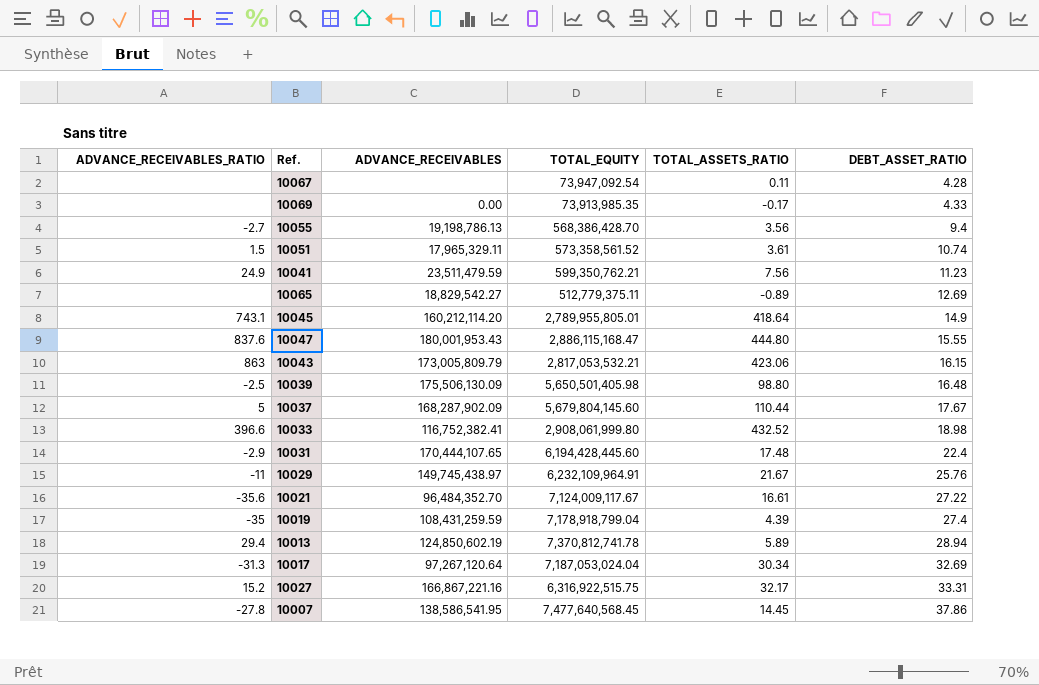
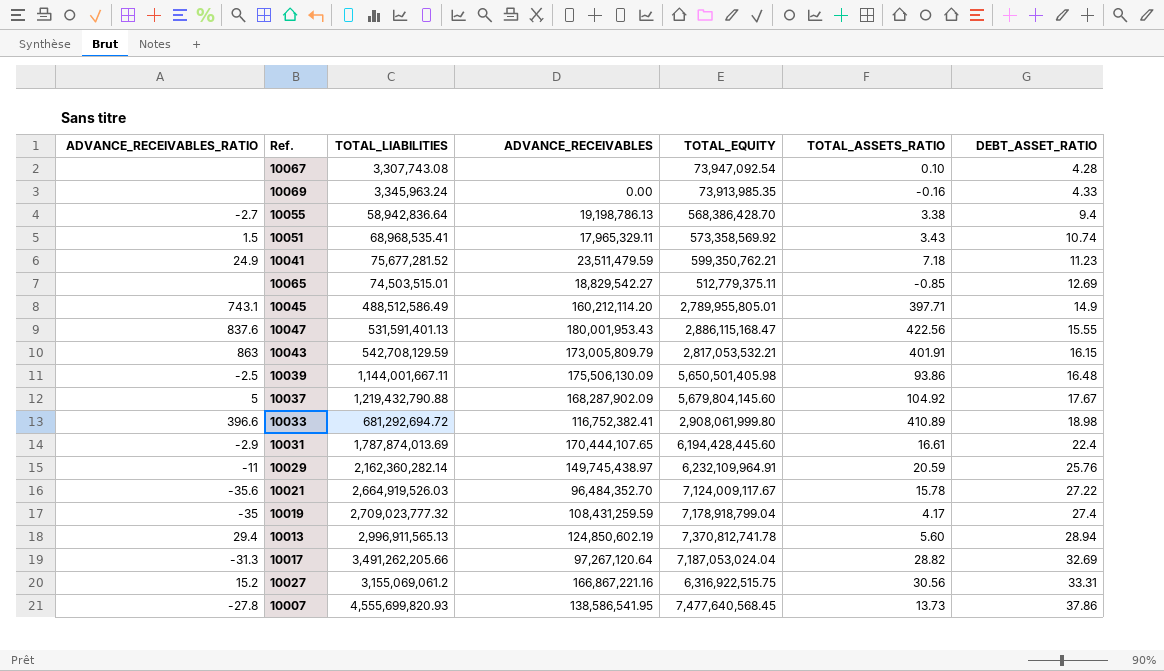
column TOTAL_LIABILITIES | position: none -> 3
10067 | TOTAL_ASSETS_RATIO: 0.11 -> 0.10
10069 | TOTAL_ASSETS_RATIO: -0.17 -> -0.16
10055 | TOTAL_ASSETS_RATIO: 3.56 -> 3.38
10051 | TOTAL_EQUITY: 573,358,561.52 -> 573,358,569.92
10051 | TOTAL_ASSETS_RATIO: 3.61 -> 3.43
10041 | TOTAL_ASSETS_RATIO: 7.56 -> 7.18
10065 | TOTAL_ASSETS_RATIO: -0.89 -> -0.85
10045 | TOTAL_ASSETS_RATIO: 418.64 -> 397.71
10047 | TOTAL_ASSETS_RATIO: 444.80 -> 422.56
10043 | TOTAL_ASSETS_RATIO: 423.06 -> 401.91
10039 | TOTAL_ASSETS_RATIO: 98.80 -> 93.86
10037 | TOTAL_ASSETS_RATIO: 110.44 -> 104.92
10033 | TOTAL_ASSETS_RATIO: 432.52 -> 410.89
10031 | TOTAL_ASSETS_RATIO: 17.48 -> 16.61
10029 | TOTAL_ASSETS_RATIO: 21.67 -> 20.59
10021 | TOTAL_ASSETS_RATIO: 16.61 -> 15.78
10019 | TOTAL_ASSETS_RATIO: 4.39 -> 4.17
10013 | TOTAL_ASSETS_RATIO: 5.89 -> 5.60
10017 | TOTAL_ASSETS_RATIO: 30.34 -> 28.82
10027 | TOTAL_ASSETS_RATIO: 32.17 -> 30.56
10007 | TOTAL_ASSETS_RATIO: 14.45 -> 13.73

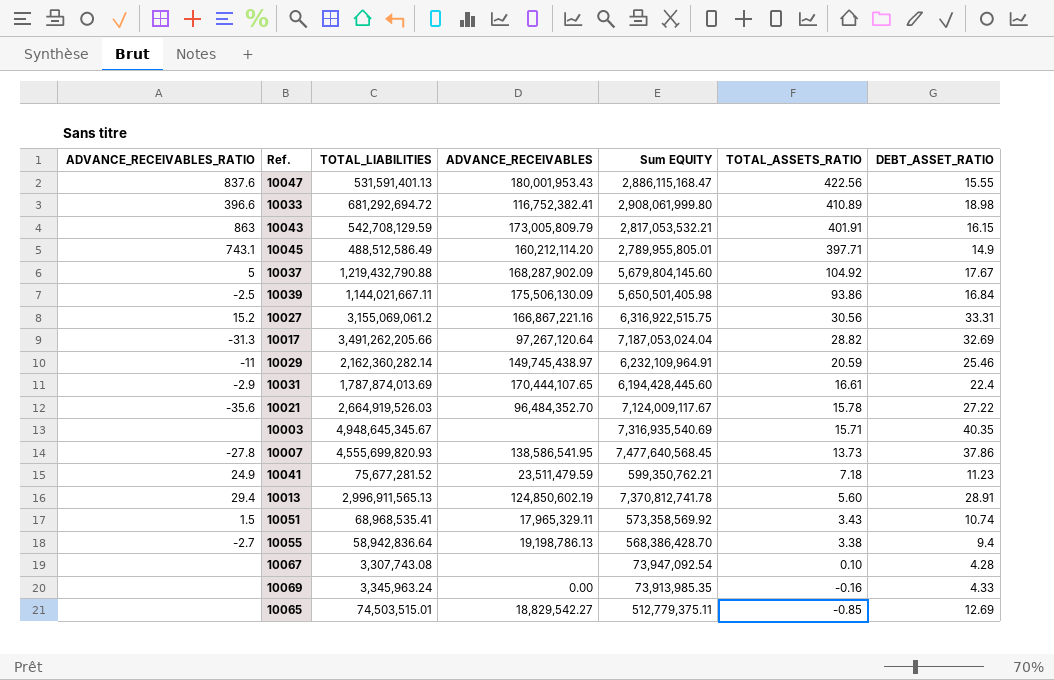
row order: DEBT_ASSET_RATIO ascending -> TOTAL_ASSETS_RATIO descending
column name: TOTAL_EQUITY -> Sum EQUITY
row 10019: -35 | 2,709,023,777.32 | 108,431,259.59 | 7,178,918,799.04 | 4.17 | 27.4 -> none
10039 | TOTAL_LIABILITIES: 1,144,001,667.11 -> 1,144,021,667.11
10039 | DEBT_ASSET_RATIO: 16.48 -> 16.84
10029 | DEBT_ASSET_RATIO: 25.76 -> 25.46
row 10003: none -> none | 4,948,645,345.67 | none | 7,316,935,540.69 | 15.71 | 40.35
10013 | DEBT_ASSET_RATIO: 28.94 -> 28.91

